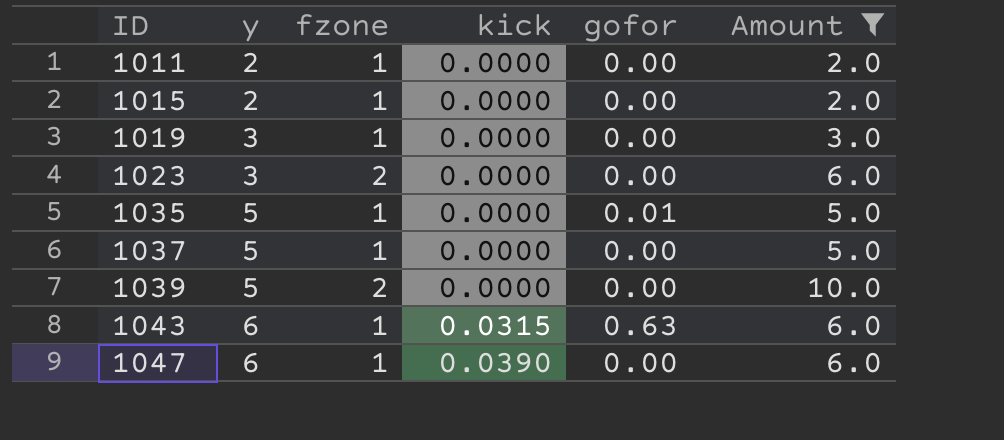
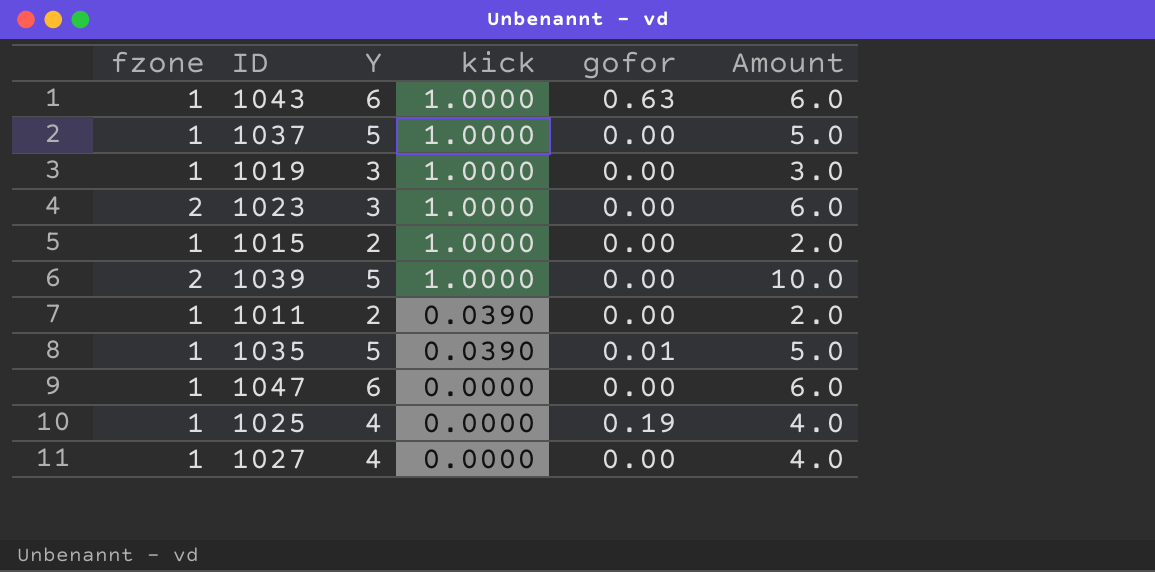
filter: Amount != 4.0 -> none
row order: ID ascending -> kick descending
column fzone | position: 3 -> 1
column name: y -> Y
1043 | kick: 0.0315 -> 1.0000
1037 | kick: 0.0000 -> 1.0000
1019 | kick: 0.0000 -> 1.0000
1023 | kick: 0.0000 -> 1.0000
1015 | kick: 0.0000 -> 1.0000
1039 | kick: 0.0000 -> 1.0000
1011 | kick: 0.0000 -> 0.0390
1035 | kick: 0.0000 -> 0.0390
1047 | kick: 0.0390 -> 0.0000

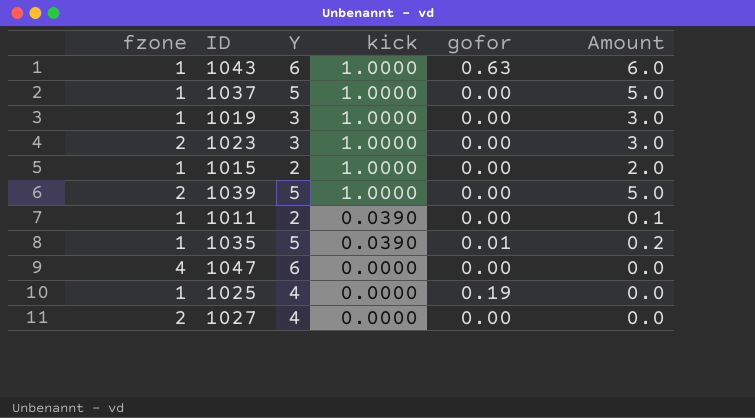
column Amount | formula: [fzone] * [Y] -> [Y] * [kick]
1047 | fzone: 1 -> 4
1027 | fzone: 1 -> 2

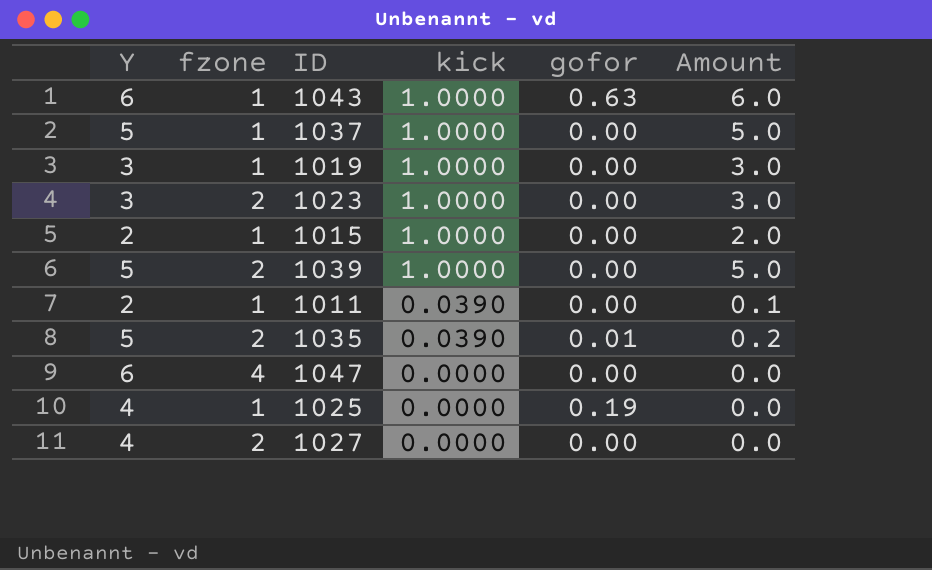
column Y | position: 3 -> 1
1035 | fzone: 1 -> 2

